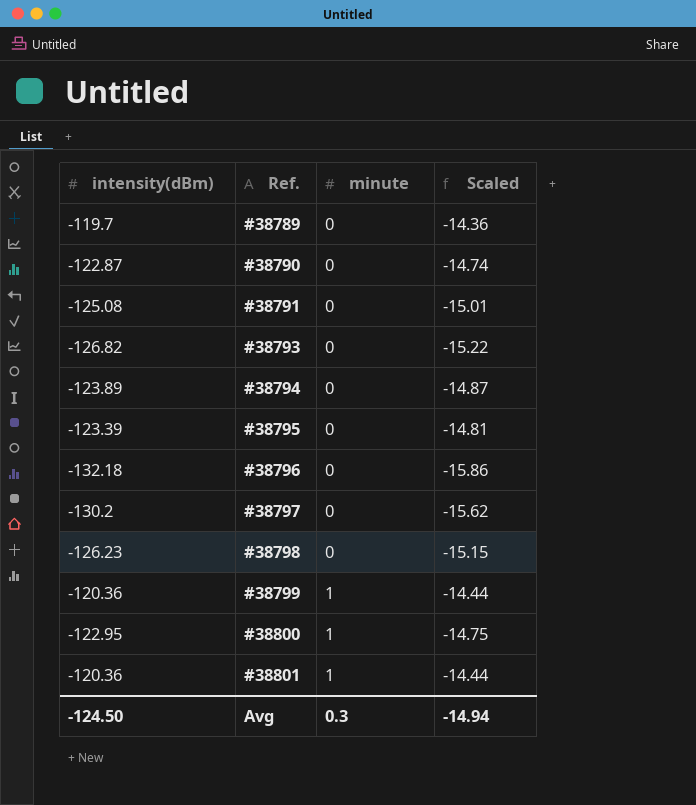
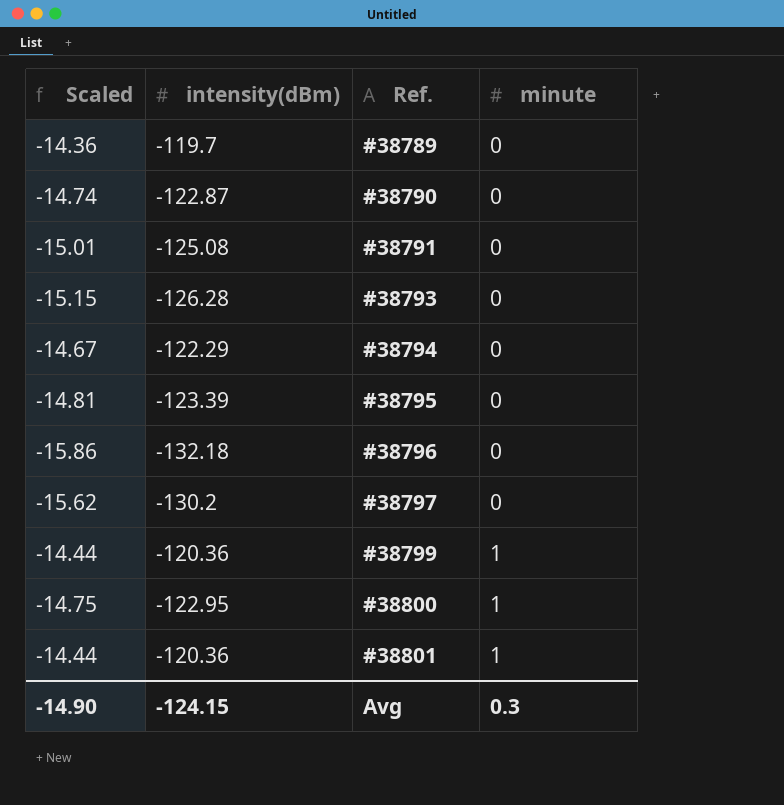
column Scaled | position: 4 -> 1
row #38798: -126.23 | 0 | -15.15 -> none
#38793 | Scaled: -15.22 -> -15.15
#38793 | intensity(dBm): -126.82 -> -126.28
#38794 | Scaled: -14.87 -> -14.67
#38794 | intensity(dBm): -123.89 -> -122.29
Avg | Scaled: -14.94 -> -14.90
Avg | intensity(dBm): -124.50 -> -124.15

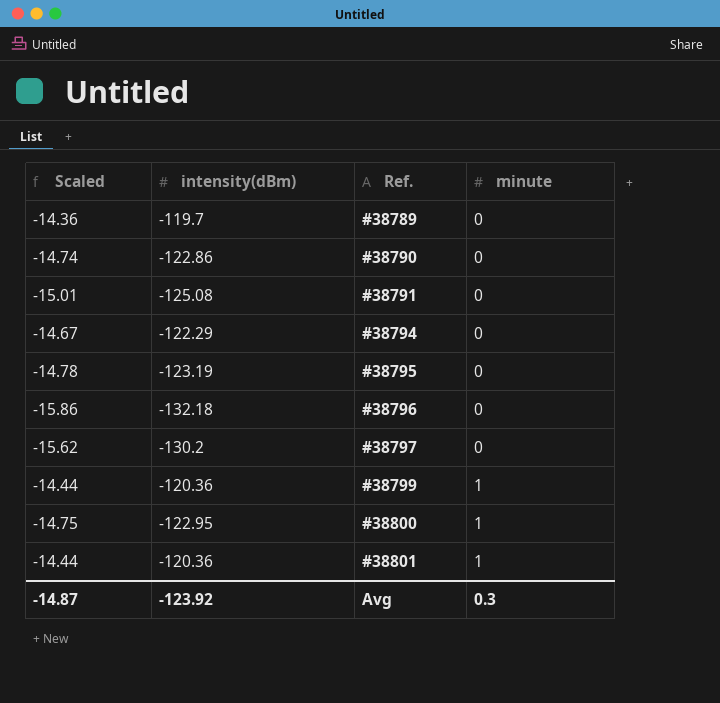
row #38793: -15.15 | -126.28 | 0 -> none
#38790 | intensity(dBm): -122.87 -> -122.86
#38795 | Scaled: -14.81 -> -14.78
#38795 | intensity(dBm): -123.39 -> -123.19
Avg | Scaled: -14.90 -> -14.87
Avg | intensity(dBm): -124.15 -> -123.92

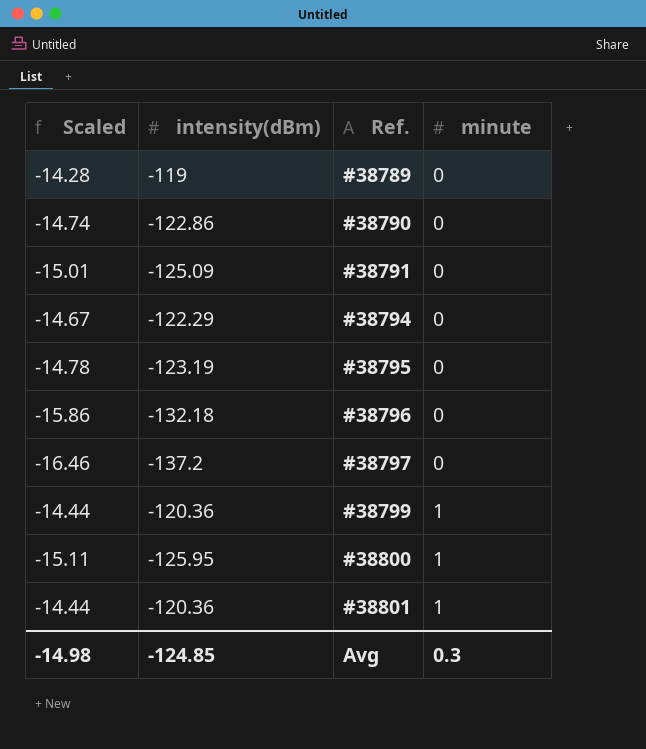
#38789 | Scaled: -14.36 -> -14.28
#38789 | intensity(dBm): -119.7 -> -119
#38791 | intensity(dBm): -125.08 -> -125.09
#38797 | Scaled: -15.62 -> -16.46
#38797 | intensity(dBm): -130.2 -> -137.2
#38800 | Scaled: -14.75 -> -15.11
#38800 | intensity(dBm): -122.95 -> -125.95
Avg | Scaled: -14.87 -> -14.98
Avg | intensity(dBm): -123.92 -> -124.85

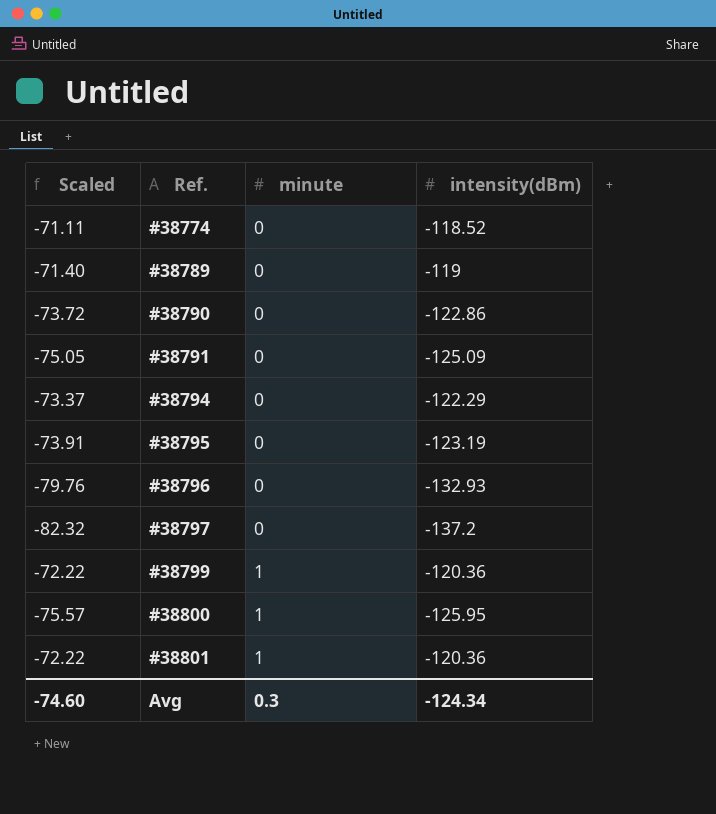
column Scaled | formula: [intensity(dBm)] * 0.12 -> [intensity(dBm)] * 0.6
column intensity(dBm) | position: 2 -> 4
row #38774: none -> -71.11 | 0 | -118.52
#38796 | intensity(dBm): -132.18 -> -132.93
Avg | Scaled: -14.98 -> -74.60
Avg | intensity(dBm): -124.85 -> -124.34

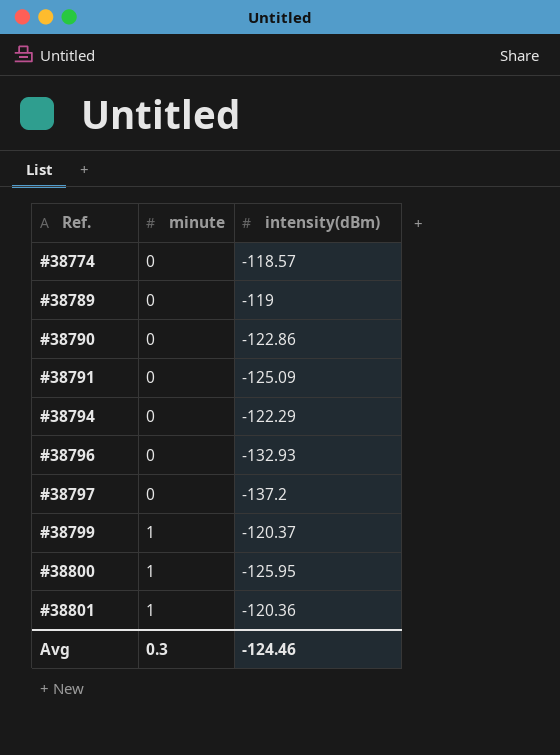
column Scaled | formula: [intensity(dBm)] * 0.6 -> none
row #38795: -73.91 | 0 | -123.19 -> none
#38774 | intensity(dBm): -118.52 -> -118.57
#38799 | intensity(dBm): -120.36 -> -120.37
Avg | intensity(dBm): -124.34 -> -124.46

